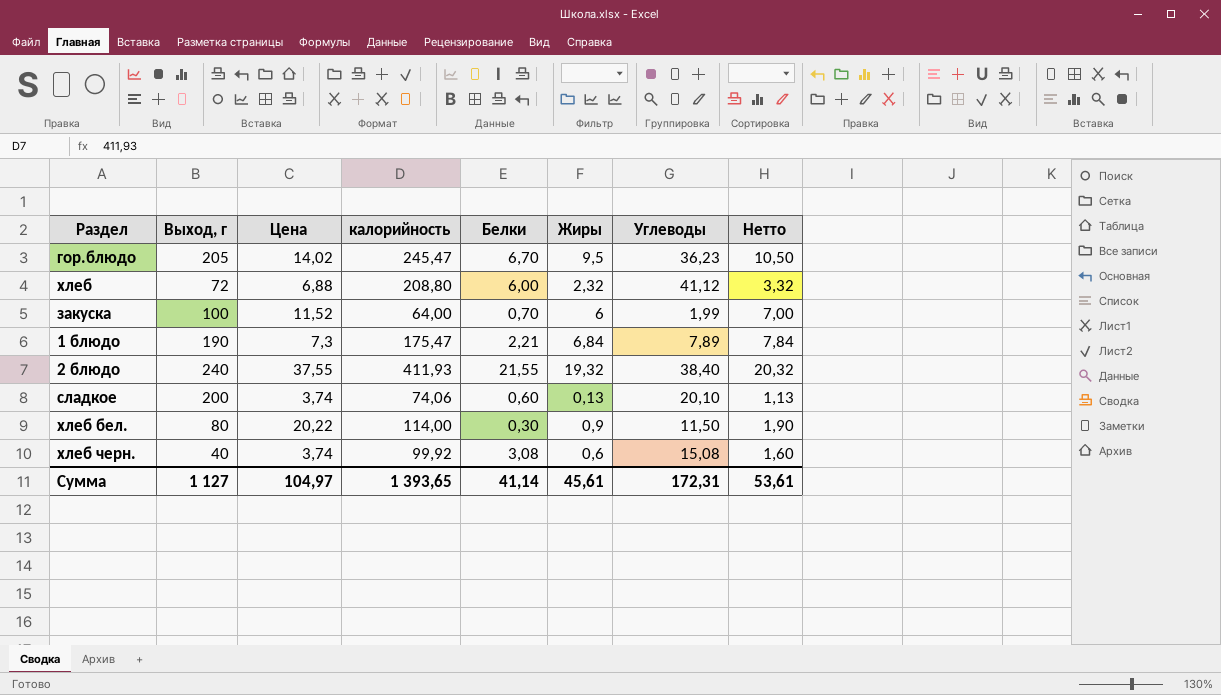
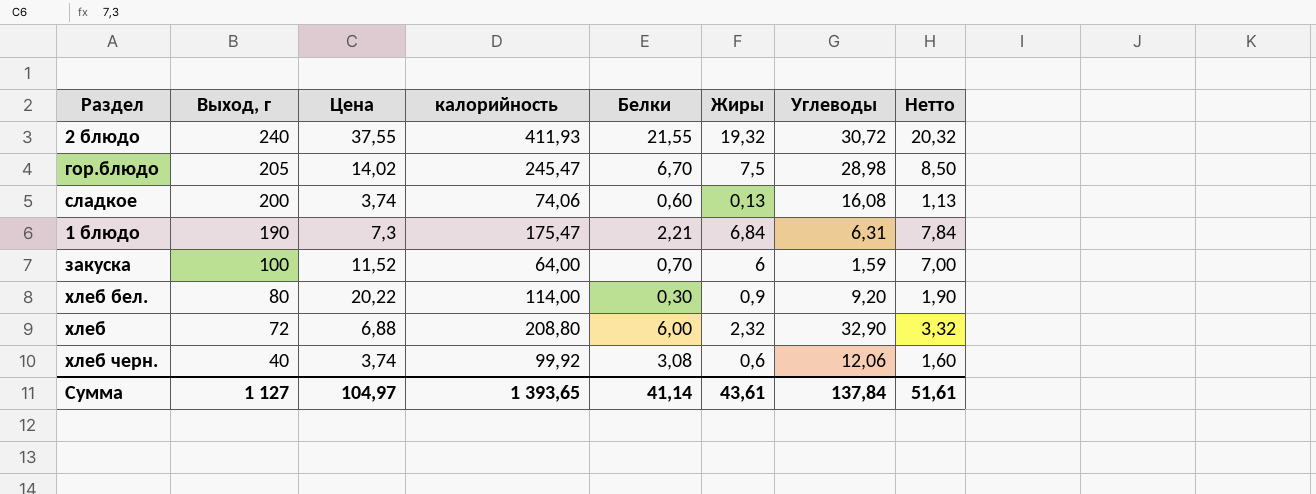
row order: none -> Выход, г descending
2 блюдо | Углеводы: 38,40 -> 30,72
гор.блюдо | Жиры: 9,5 -> 7,5
гор.блюдо | Углеводы: 36,23 -> 28,98
гор.блюдо | Нетто: 10,50 -> 8,50
сладкое | Углеводы: 20,10 -> 16,08
1 блюдо | Углеводы: 7,89 -> 6,31
закуска | Углеводы: 1,99 -> 1,59
хлеб бел. | Углеводы: 11,50 -> 9,20
хлеб | Углеводы: 41,12 -> 32,90
хлеб черн. | Углеводы: 15,08 -> 12,06
Сумма | Жиры: 45,61 -> 43,61
Сумма | Углеводы: 172,31 -> 137,84
Сумма | Нетто: 53,61 -> 51,61

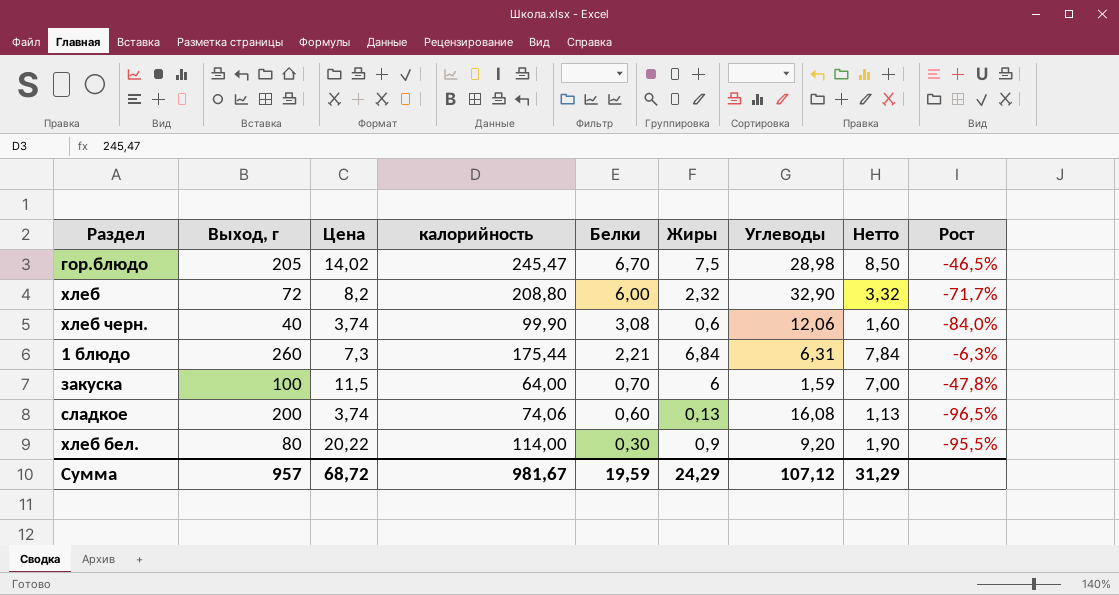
row order: Выход, г descending -> Белки descending
column Рост | formula: none -> ([Жиры] - [Цена]) / [Цена]
row 2 блюдо: 240 | 37,55 | 411,93 | 21,55 | 19,32 | 30,72 | 20,32 -> none
хлеб | Цена: 6,88 -> 8,2
хлеб черн. | калорийность: 99,92 -> 99,90
1 блюдо | Выход, г: 190 -> 260
1 блюдо | калорийность: 175,47 -> 175,44
закуска | Цена: 11,52 -> 11,5
Сумма | Выход, г: 1 127 -> 957
Сумма | Цена: 104,97 -> 68,72
Сумма | калорийность: 1 393,65 -> 981,67
Сумма | Белки: 41,14 -> 19,59
Сумма | Жиры: 43,61 -> 24,29
Сумма | Углеводы: 137,84 -> 107,12
Сумма | Нетто: 51,61 -> 31,29

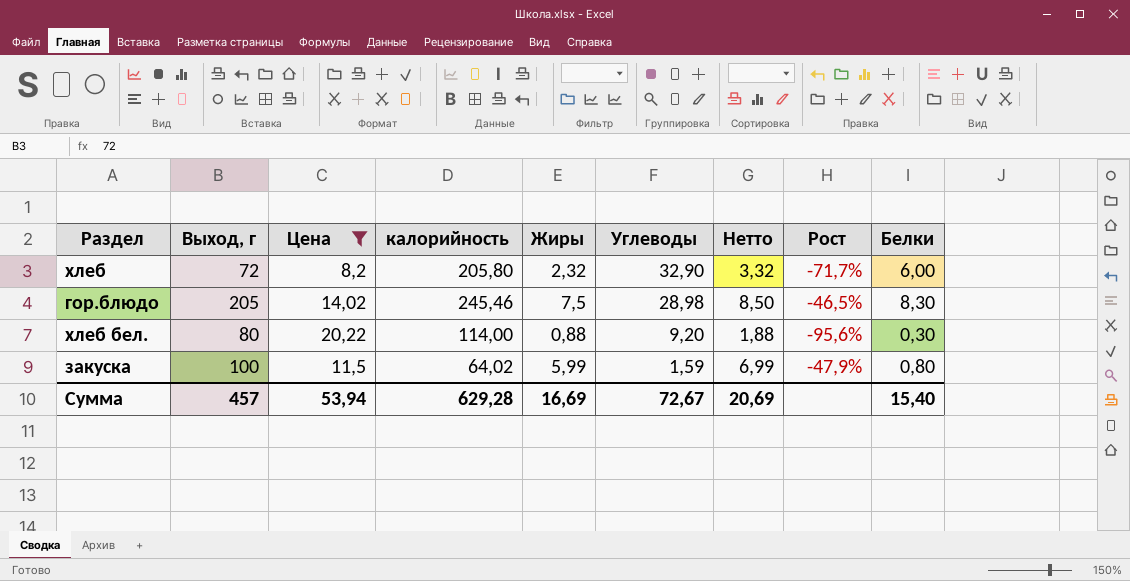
filter: none -> Цена >= 8,2
row order: Белки descending -> Углеводы descending
column Белки | position: 5 -> 9
хлеб | калорийность: 208,80 -> 205,80
гор.блюдо | калорийность: 245,47 -> 245,46
гор.блюдо | Белки: 6,70 -> 8,30
хлеб бел. | Жиры: 0,9 -> 0,88
хлеб бел. | Нетто: 1,90 -> 1,88
хлеб бел. | Рост: -95,5% -> -95,6%
закуска | калорийность: 64,00 -> 64,02
закуска | Жиры: 6 -> 5,99
закуска | Нетто: 7,00 -> 6,99
закуска | Рост: -47,8% -> -47,9%
закуска | Белки: 0,70 -> 0,80
Сумма | Выход, г: 957 -> 457
Сумма | Цена: 68,72 -> 53,94
Сумма | калорийность: 981,67 -> 629,28
Сумма | Жиры: 24,29 -> 16,69
Сумма | Углеводы: 107,12 -> 72,67
Сумма | Нетто: 31,29 -> 20,69
Сумма | Белки: 19,59 -> 15,40

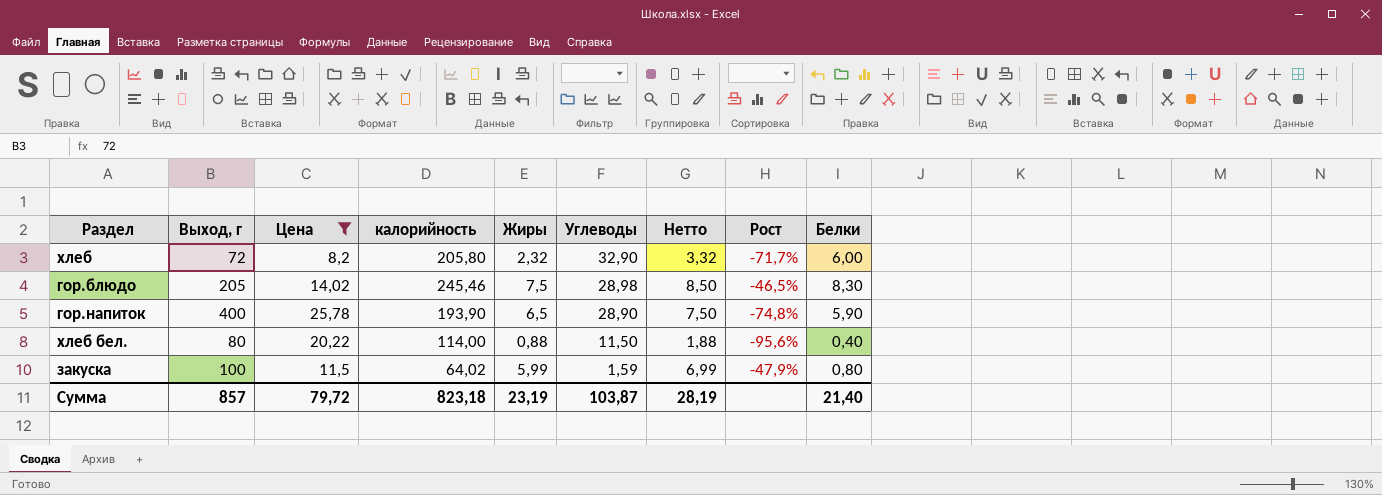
row гор.напиток: none -> 400 | 25,78 | 193,90 | 6,5 | 28,90 | 7,50 | -74,8% | 5,90
хлеб бел. | Углеводы: 9,20 -> 11,50
хлеб бел. | Белки: 0,30 -> 0,40
Сумма | Выход, г: 457 -> 857
Сумма | Цена: 53,94 -> 79,72
Сумма | калорийность: 629,28 -> 823,18
Сумма | Жиры: 16,69 -> 23,19
Сумма | Углеводы: 72,67 -> 103,87
Сумма | Нетто: 20,69 -> 28,19
Сумма | Белки: 15,40 -> 21,40

